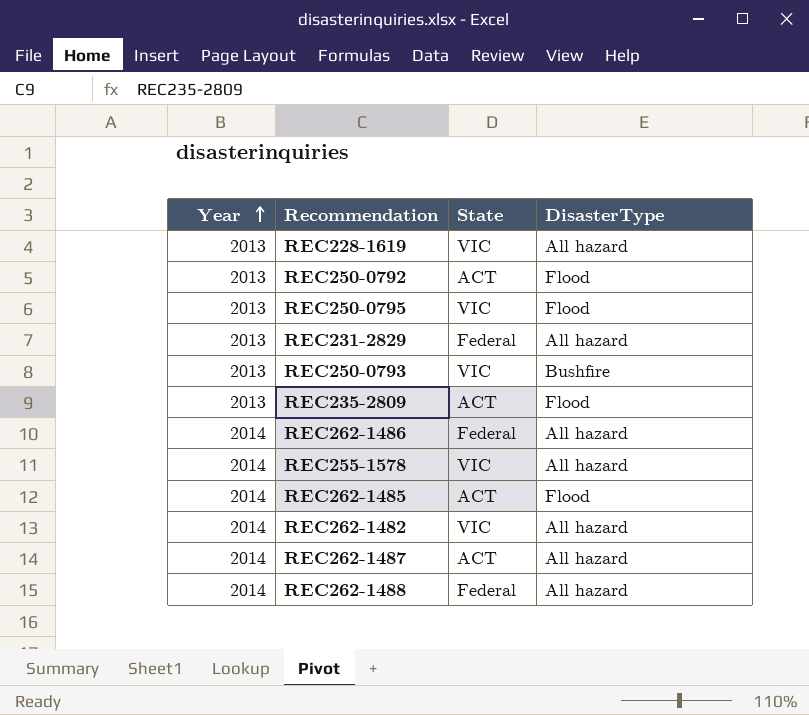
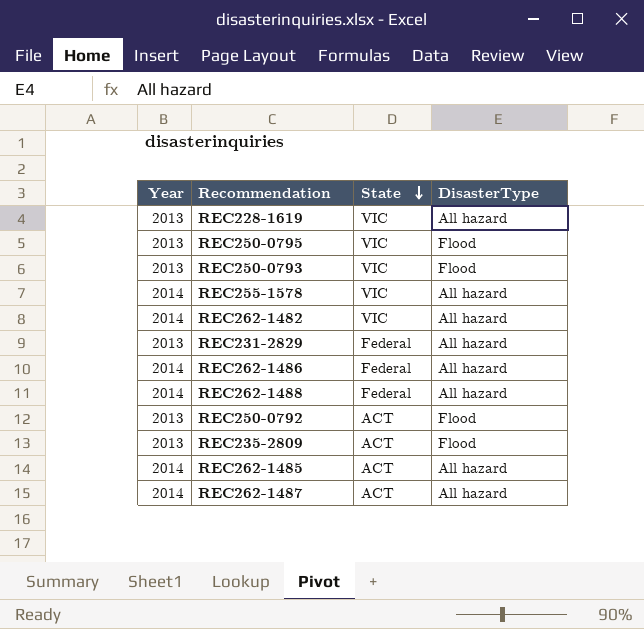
row order: Year ascending -> State descending
REC250-0793 | DisasterType: Bushfire -> Flood
REC262-1485 | DisasterType: Flood -> All hazard

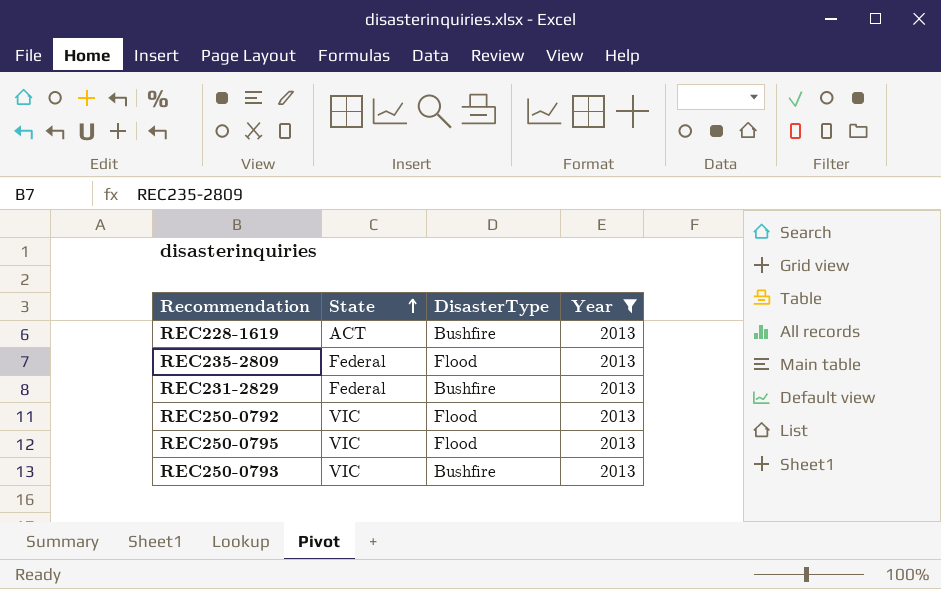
filter: none -> Year = 2013
row order: State descending -> State ascending
column Year | position: 1 -> 4
REC228-1619 | State: VIC -> ACT
REC228-1619 | DisasterType: All hazard -> Bushfire
REC235-2809 | State: ACT -> Federal
REC231-2829 | DisasterType: All hazard -> Bushfire
REC250-0792 | State: ACT -> VIC
REC250-0793 | DisasterType: Flood -> Bushfire

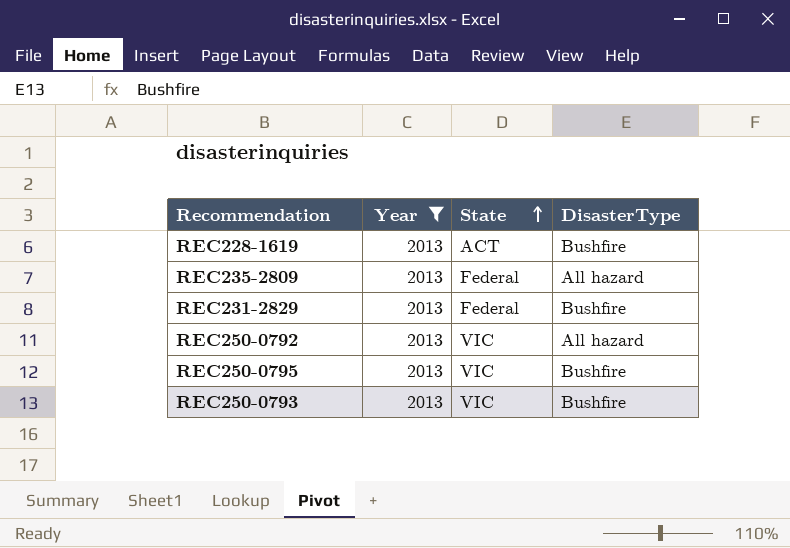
column Year | position: 4 -> 2
REC235-2809 | DisasterType: Flood -> All hazard
REC250-0792 | DisasterType: Flood -> All hazard
REC250-0795 | DisasterType: Flood -> Bushfire

